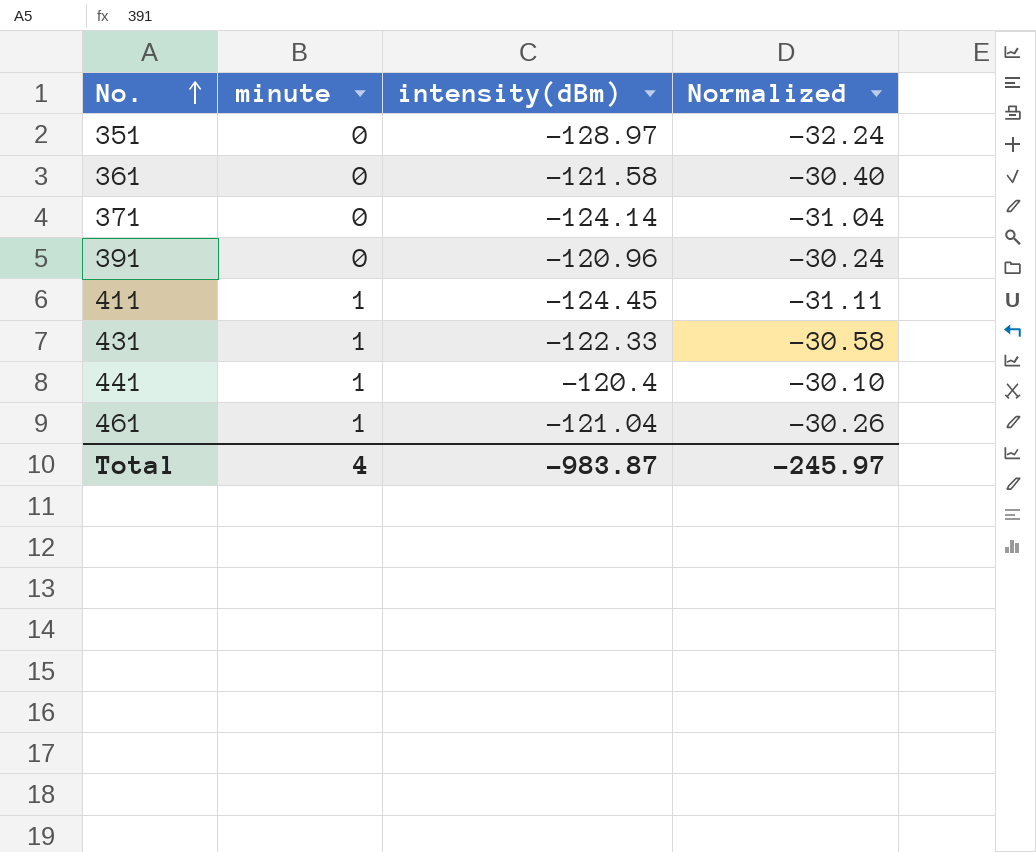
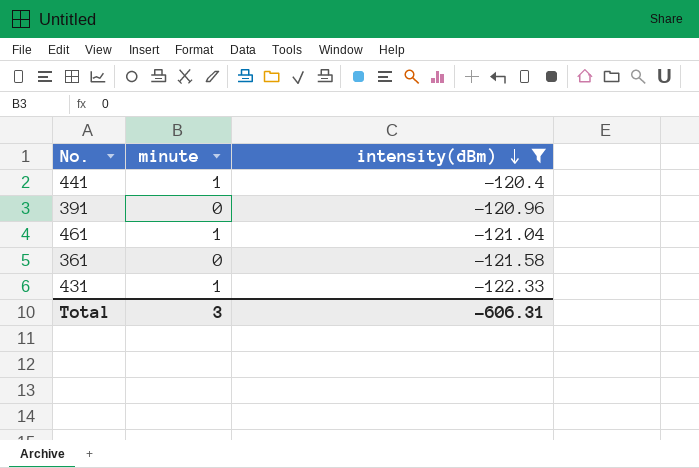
filter: none -> intensity(dBm) >= -122.33
row order: No. ascending -> intensity(dBm) descending
column Normalized | formula: [intensity(dBm)] * 0.25 -> none
Total | minute: 4 -> 3
Total | intensity(dBm): -983.87 -> -606.31

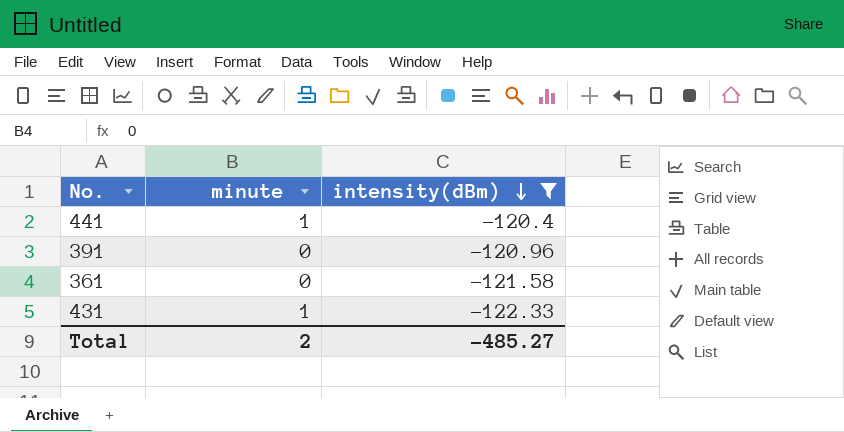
row 461: 1 | -121.04 -> none
Total | minute: 3 -> 2
Total | intensity(dBm): -606.31 -> -485.27

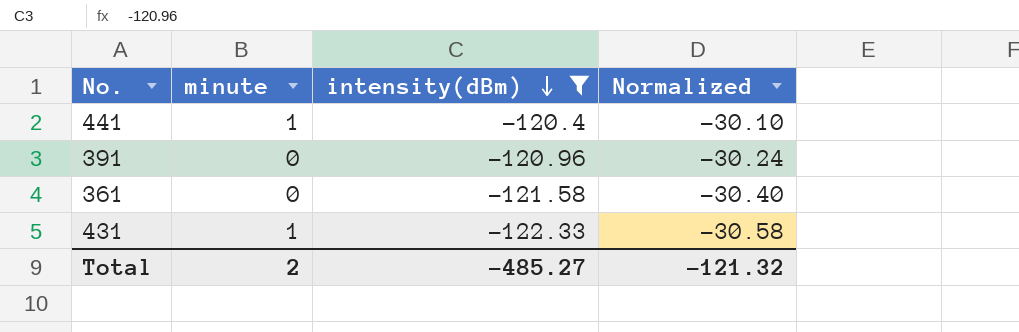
column Normalized | formula: none -> [intensity(dBm)] * 0.25

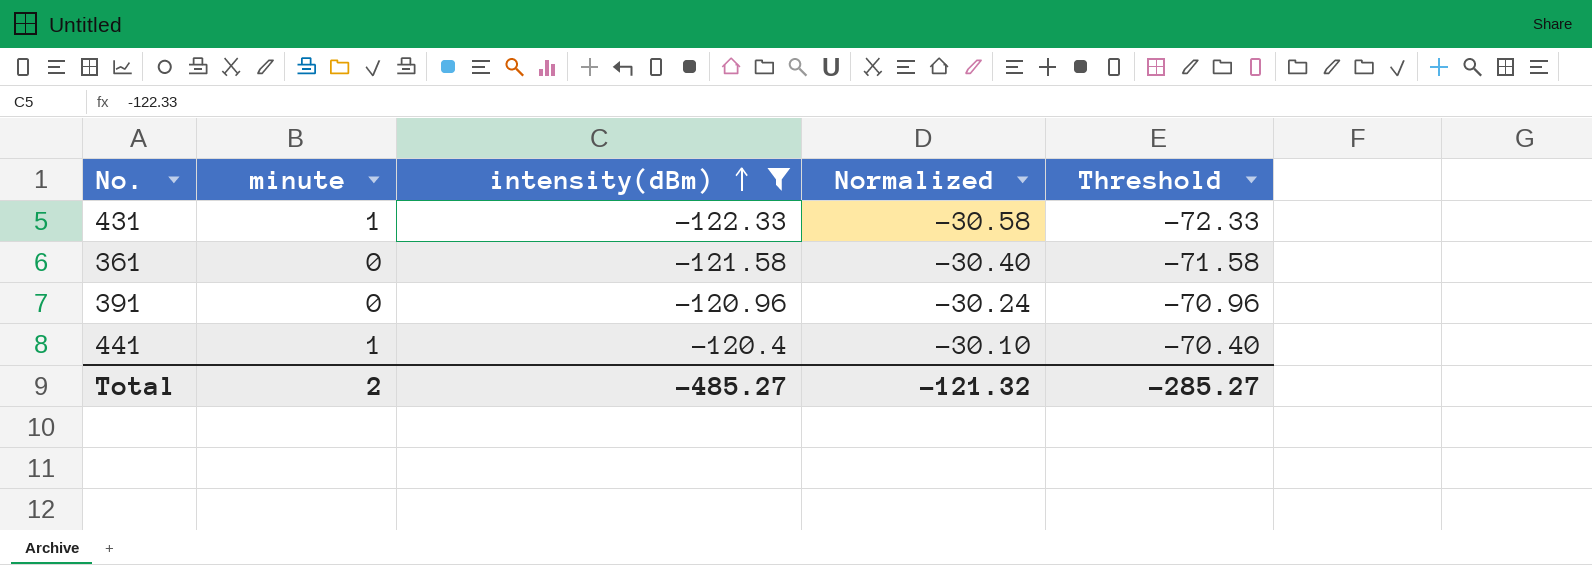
row order: intensity(dBm) descending -> intensity(dBm) ascending
column Threshold | formula: none -> [intensity(dBm)] + 50

